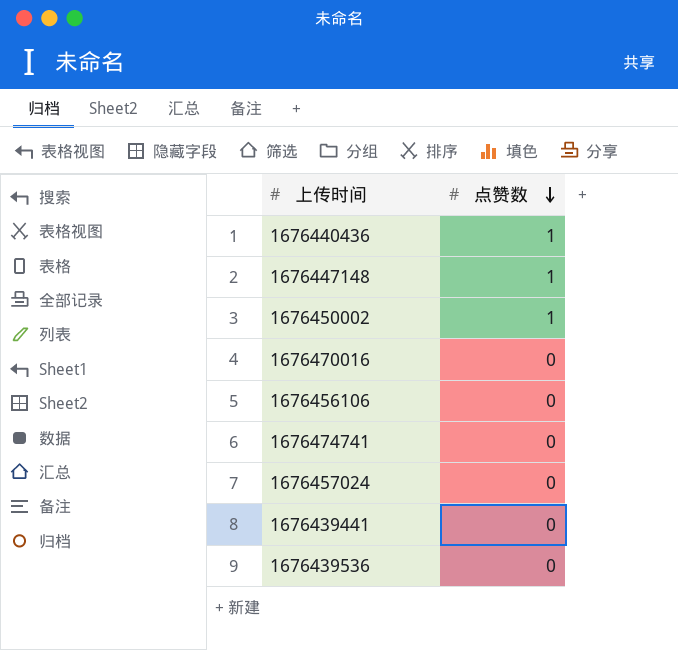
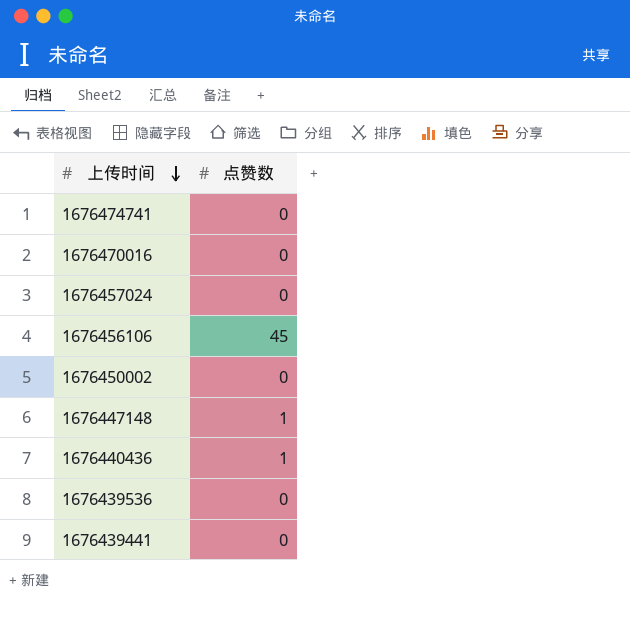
row order: 点赞数 descending -> 上传时间 descending
1676456106 | 点赞数: 0 -> 45
1676450002 | 点赞数: 1 -> 0

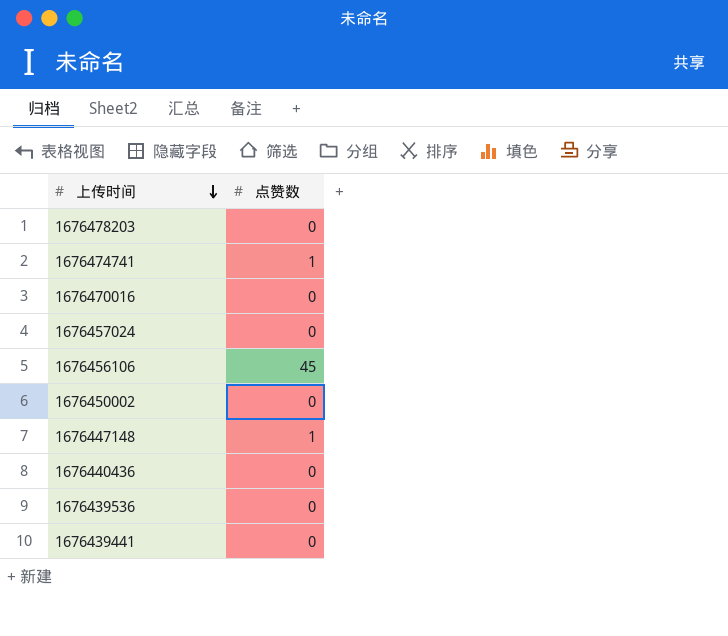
row 1676478203: none -> 0
1676474741 | 点赞数: 0 -> 1
1676440436 | 点赞数: 1 -> 0

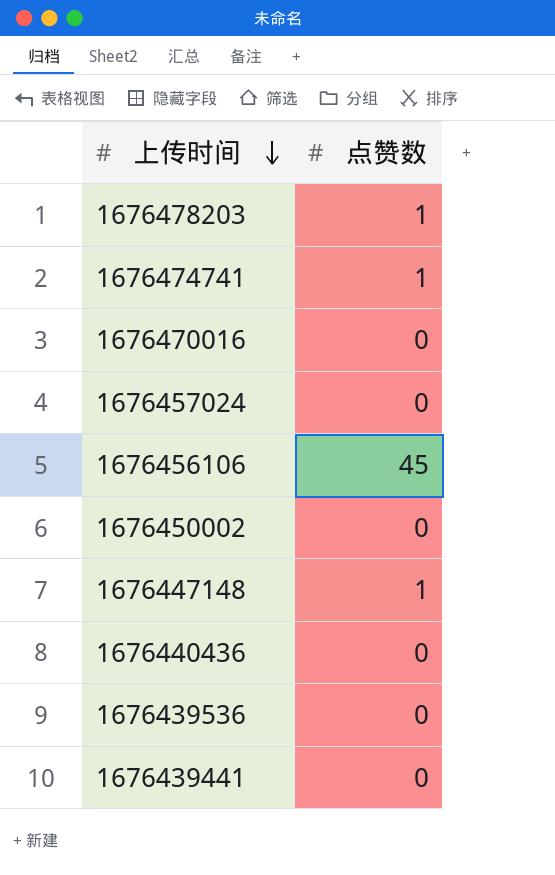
1676478203 | 点赞数: 0 -> 1

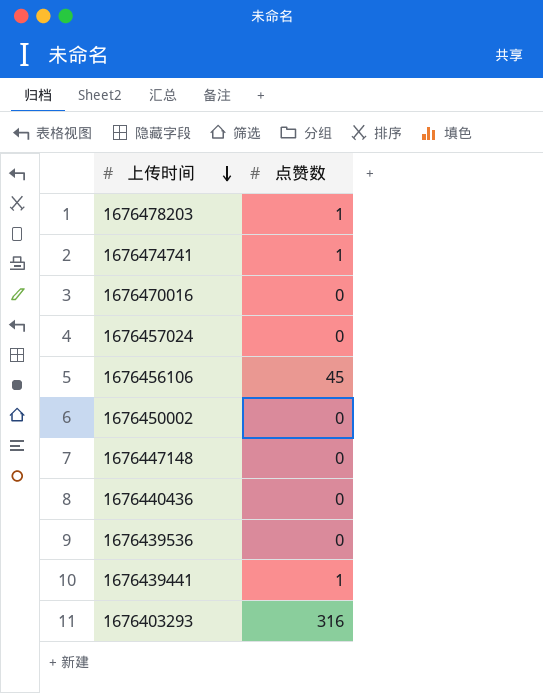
1676447148 | 点赞数: 1 -> 0
1676439441 | 点赞数: 0 -> 1
row 1676403293: none -> 316

